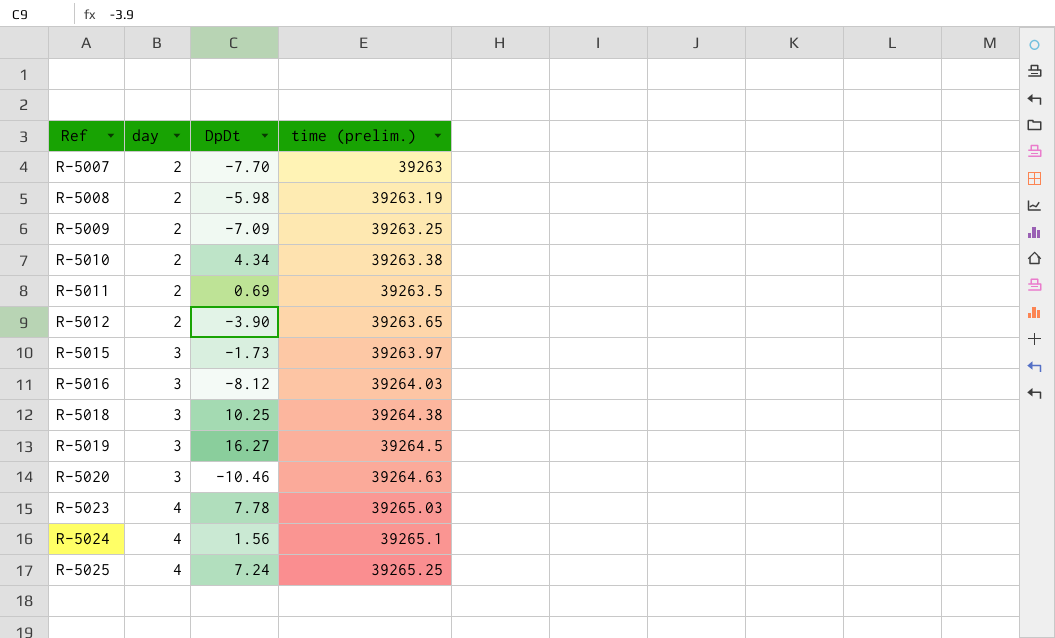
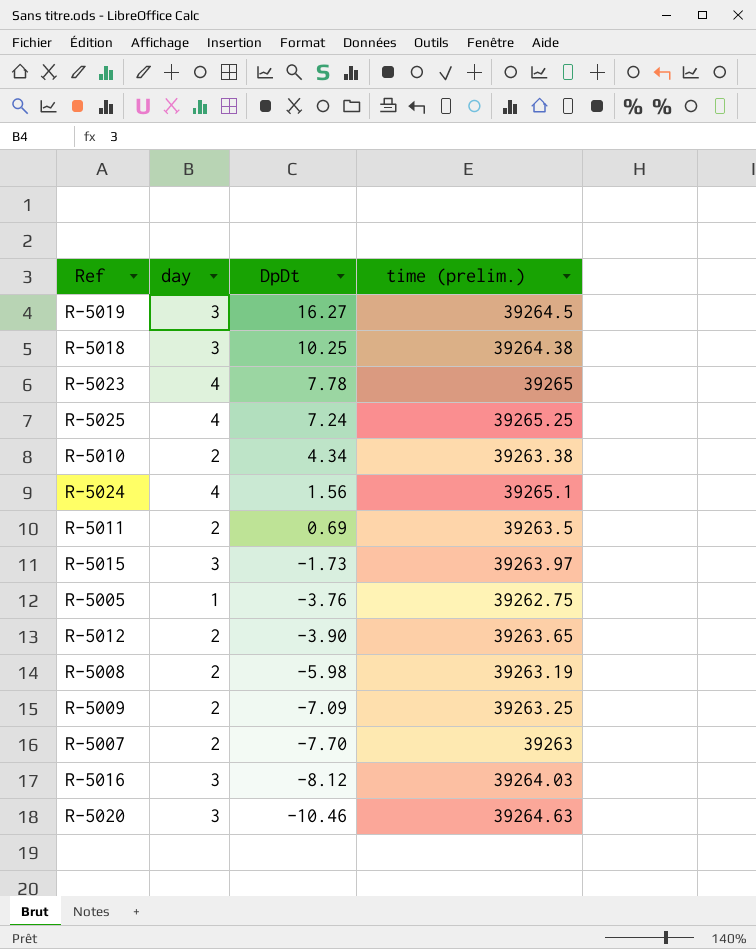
row order: Ref ascending -> DpDt descending
R-5023 | time (prelim.): 39265.03 -> 39265
row R-5005: none -> 1 | -3.76 | 39262.75

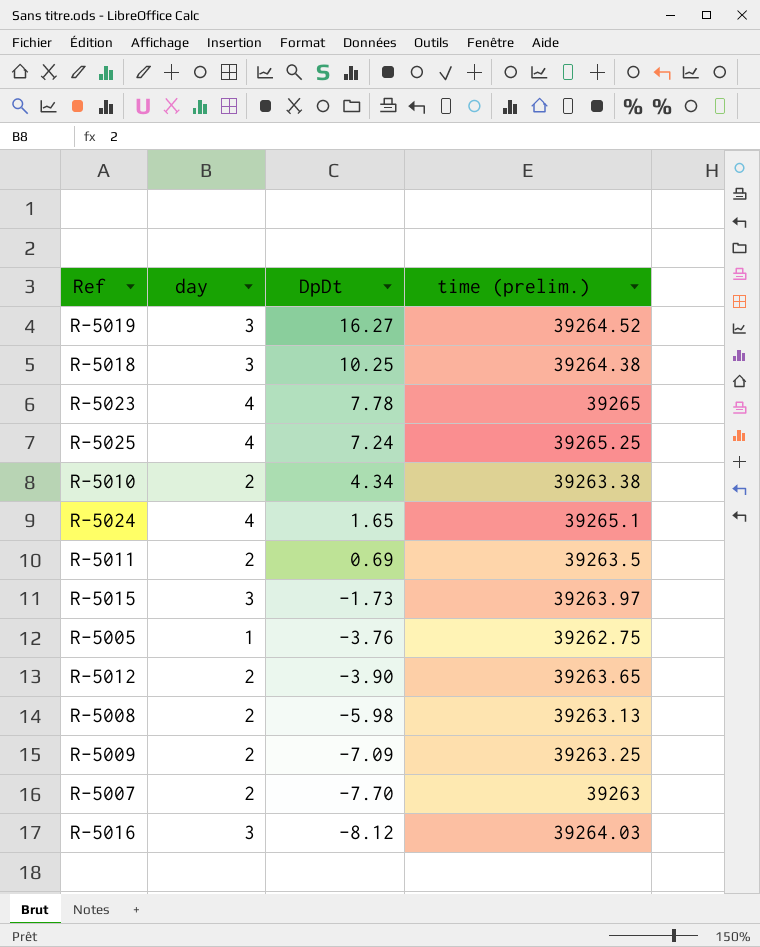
row R-5020: 3 | -10.46 | 39264.63 -> none
R-5019 | time (prelim.): 39264.5 -> 39264.52
R-5024 | DpDt: 1.56 -> 1.65
R-5008 | time (prelim.): 39263.19 -> 39263.13

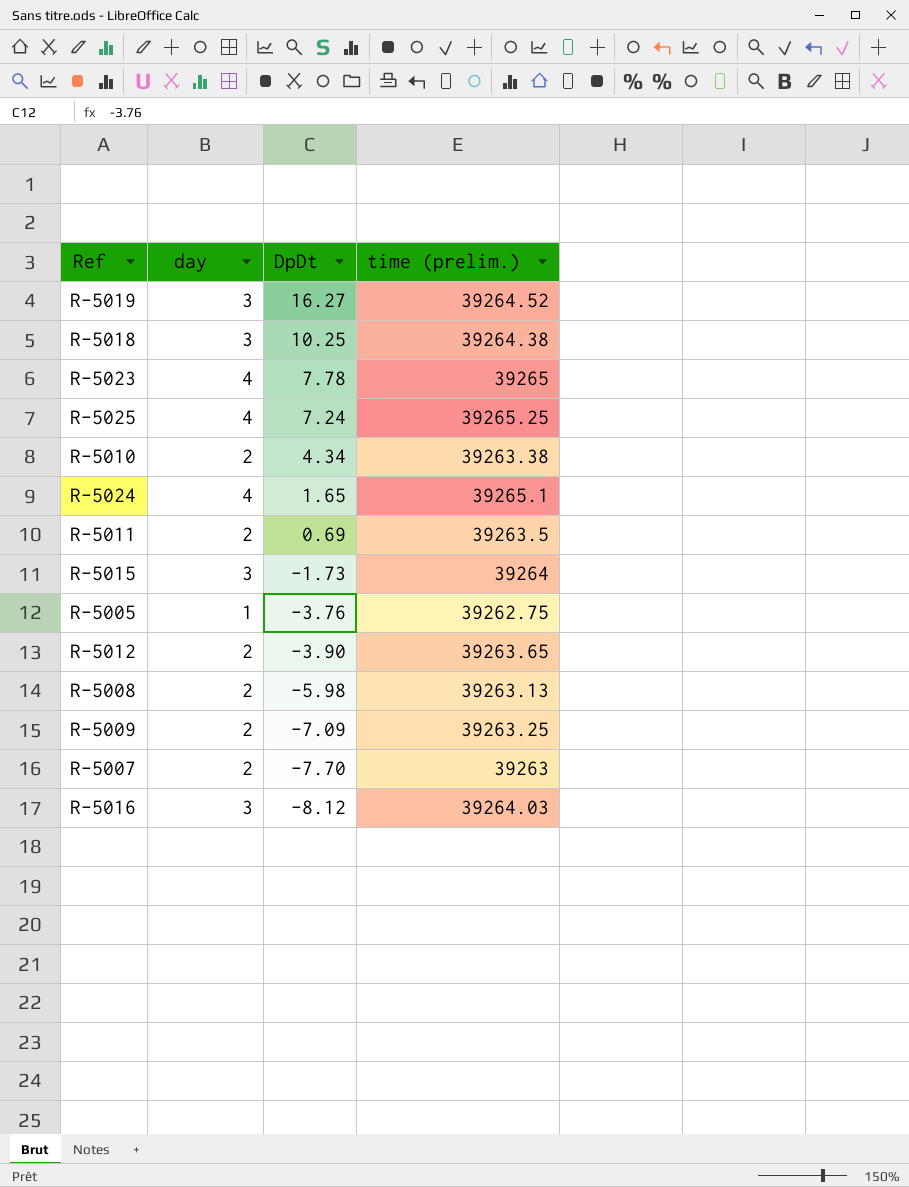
R-5015 | time (prelim.): 39263.97 -> 39264

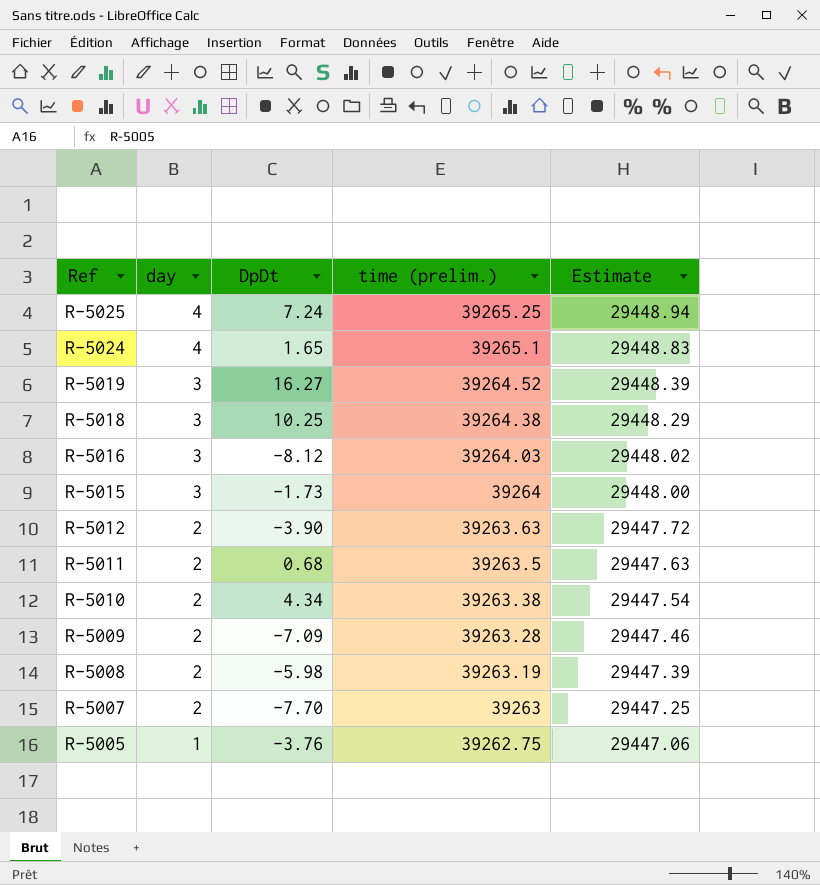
row order: DpDt descending -> Ref descending
column Estimate | formula: none -> [time (prelim.)] * 0.75
row R-5023: 4 | 7.78 | 39265 -> none
R-5012 | time (prelim.): 39263.65 -> 39263.63
R-5011 | DpDt: 0.69 -> 0.68
R-5009 | time (prelim.): 39263.25 -> 39263.28
R-5008 | time (prelim.): 39263.13 -> 39263.19

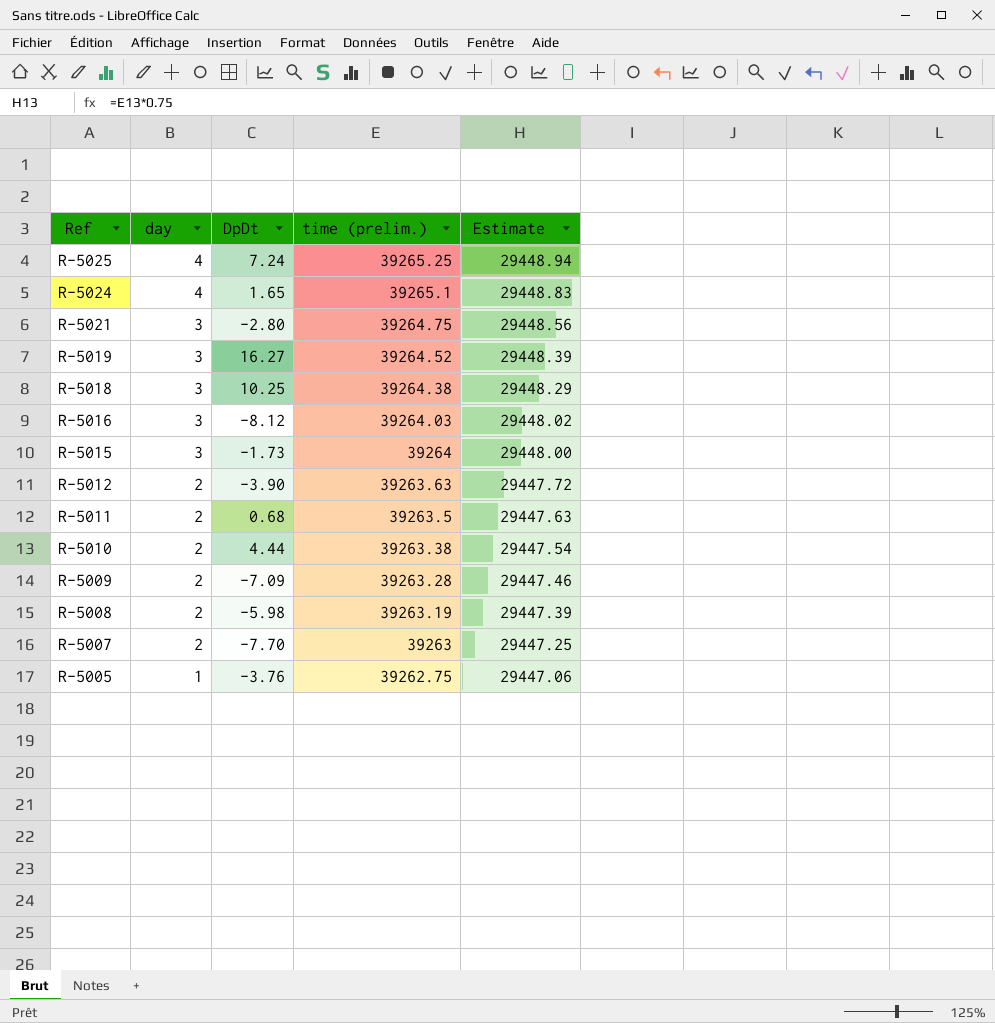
row R-5021: none -> 3 | -2.80 | 39264.75 | 29448.56
R-5010 | DpDt: 4.34 -> 4.44

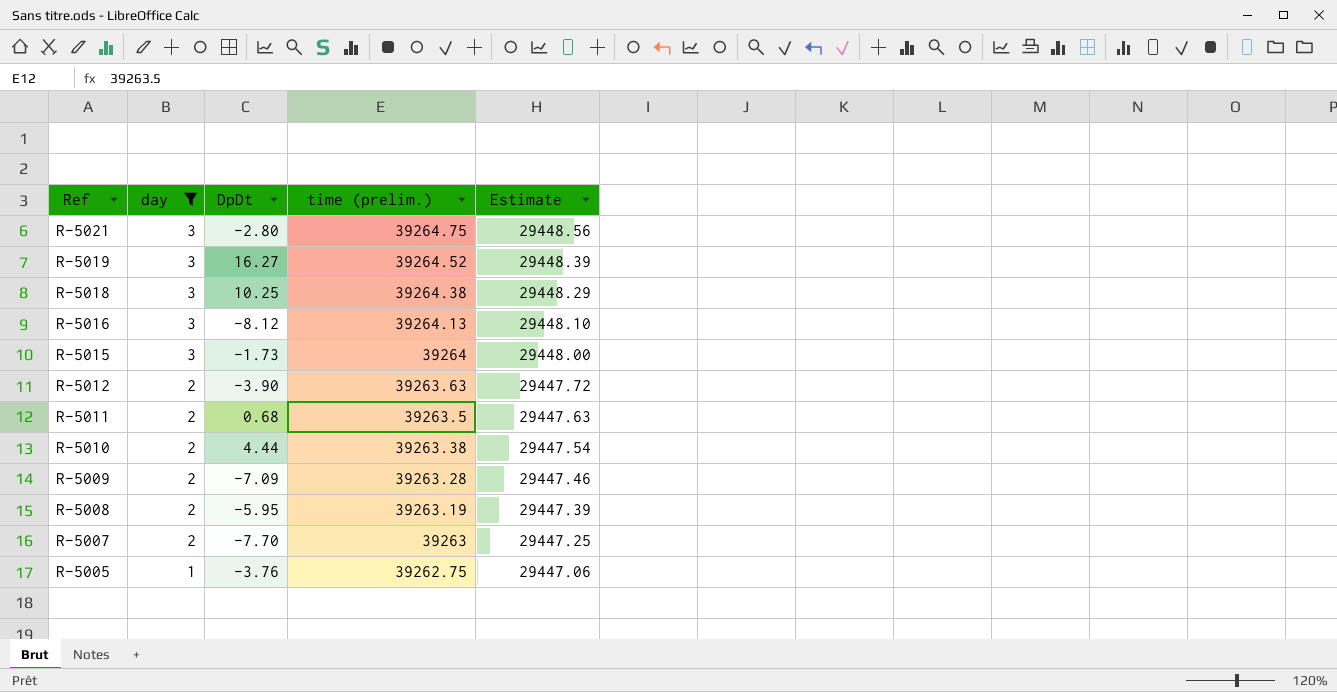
filter: none -> day != 4
R-5016 | time (prelim.): 39264.03 -> 39264.13
R-5016 | Estimate: 29448.02 -> 29448.10
R-5008 | DpDt: -5.98 -> -5.95

